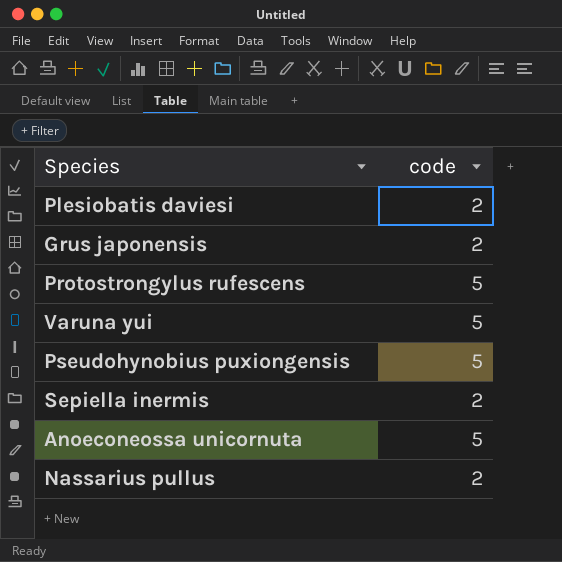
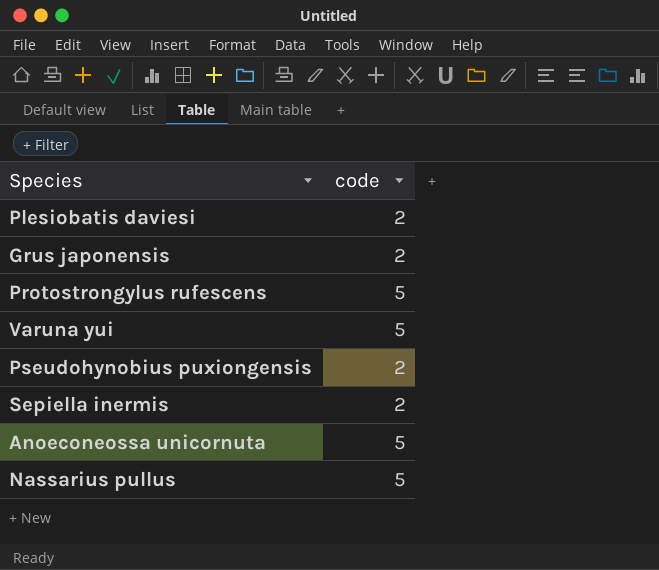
Pseudohynobius puxiongensis | code: 5 -> 2
Nassarius pullus | code: 2 -> 5

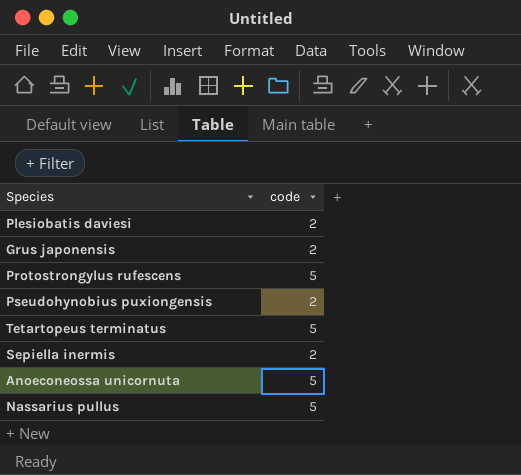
row Varuna yui: 5 -> none
row Tetartopeus terminatus: none -> 5

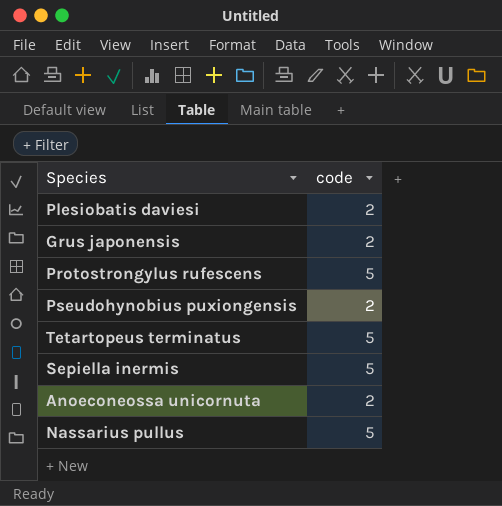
Sepiella inermis | code: 2 -> 5
Anoeconeossa unicornuta | code: 5 -> 2

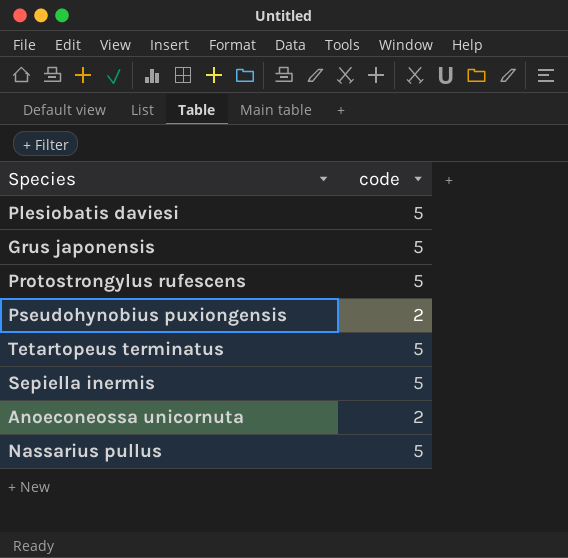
Plesiobatis daviesi | code: 2 -> 5
Grus japonensis | code: 2 -> 5

